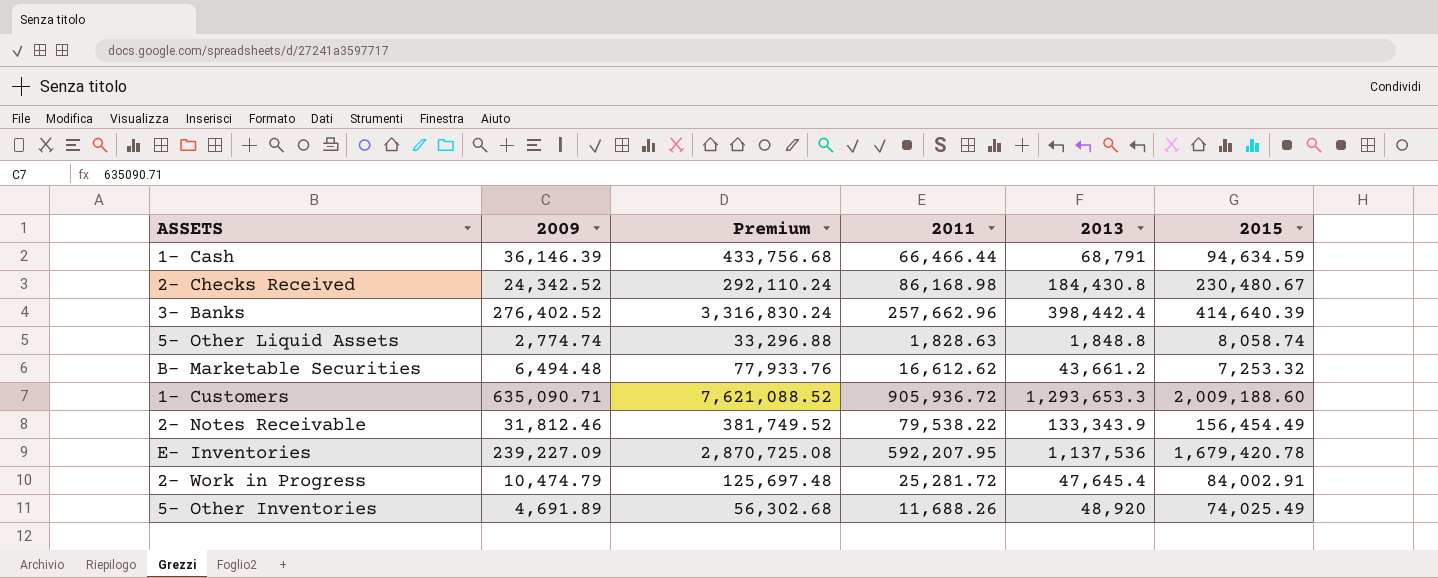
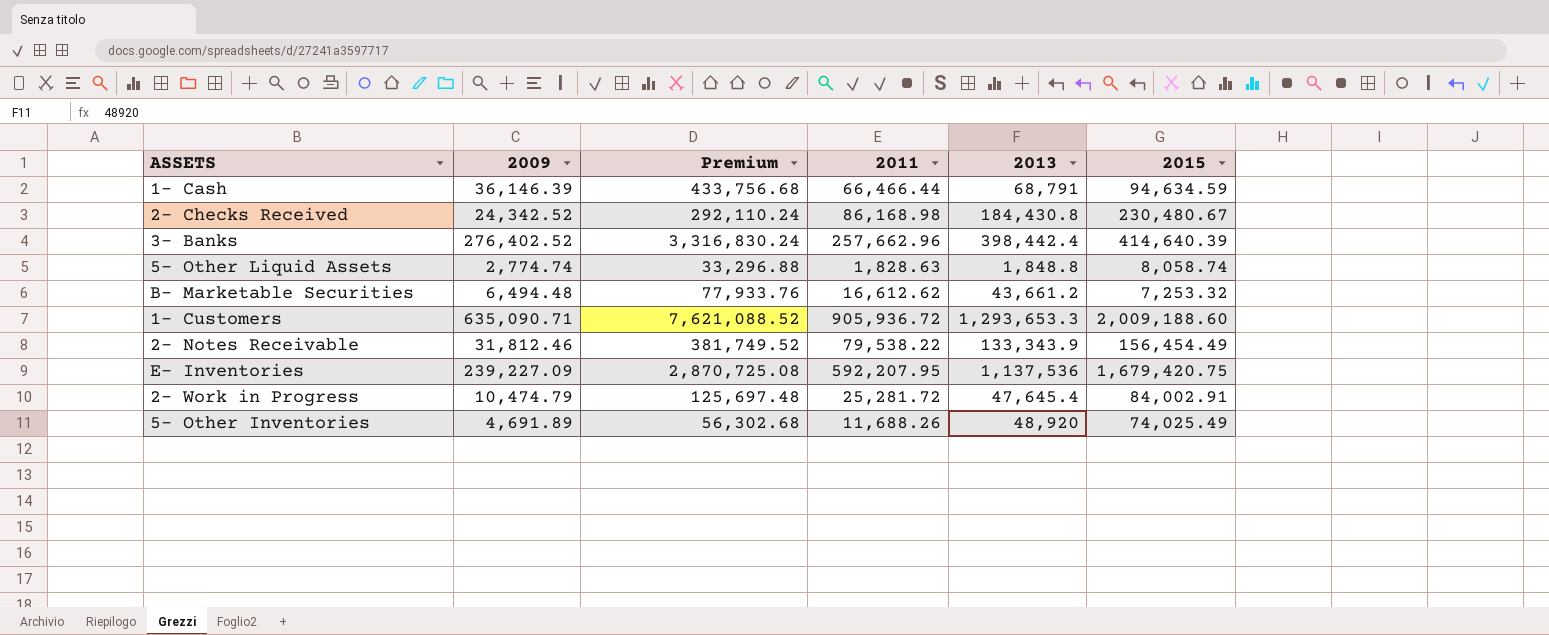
E- Inventories | 2015: 1,679,420.78 -> 1,679,420.75

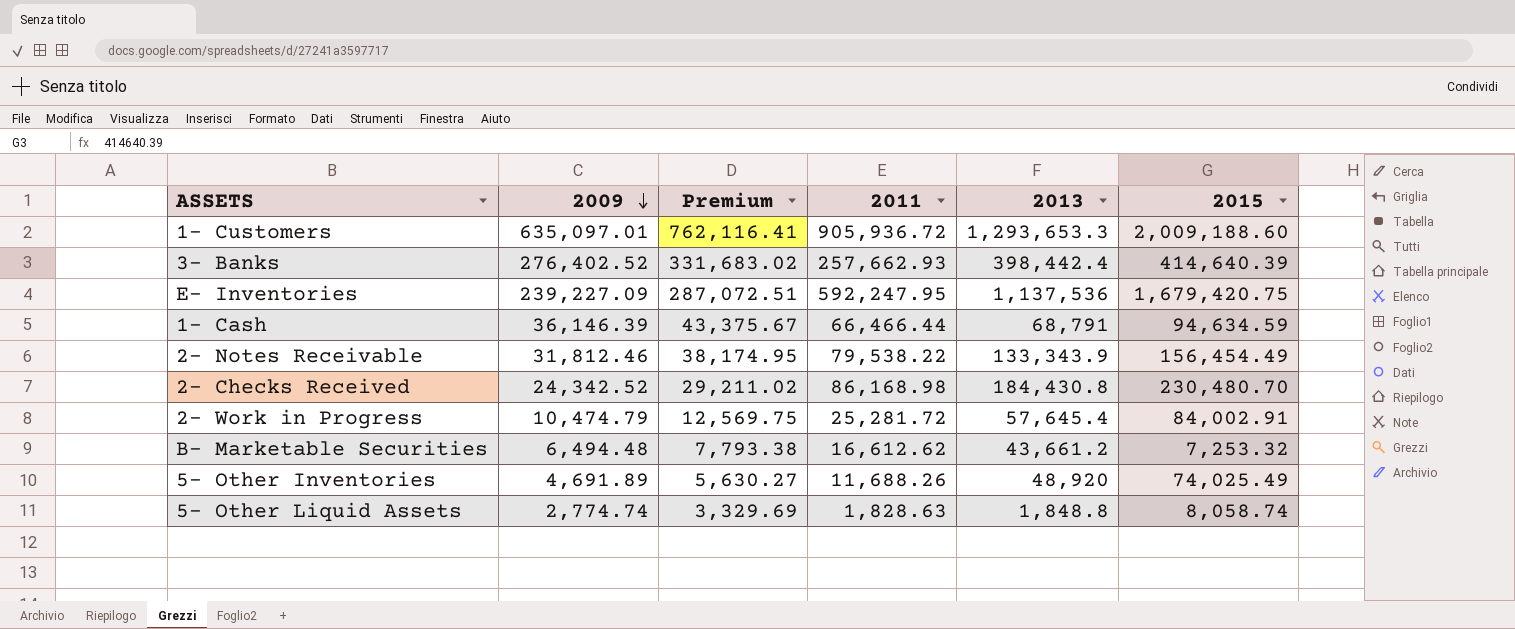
row order: none -> 2009 descending
column Premium | formula: [2009] * 12 -> [2009] * 1.2
1- Customers | 2009: 635,090.71 -> 635,097.01
3- Banks | 2011: 257,662.96 -> 257,662.93
E- Inventories | 2011: 592,207.95 -> 592,247.95
2- Checks Received | 2015: 230,480.67 -> 230,480.70
2- Work in Progress | 2013: 47,645.4 -> 57,645.4

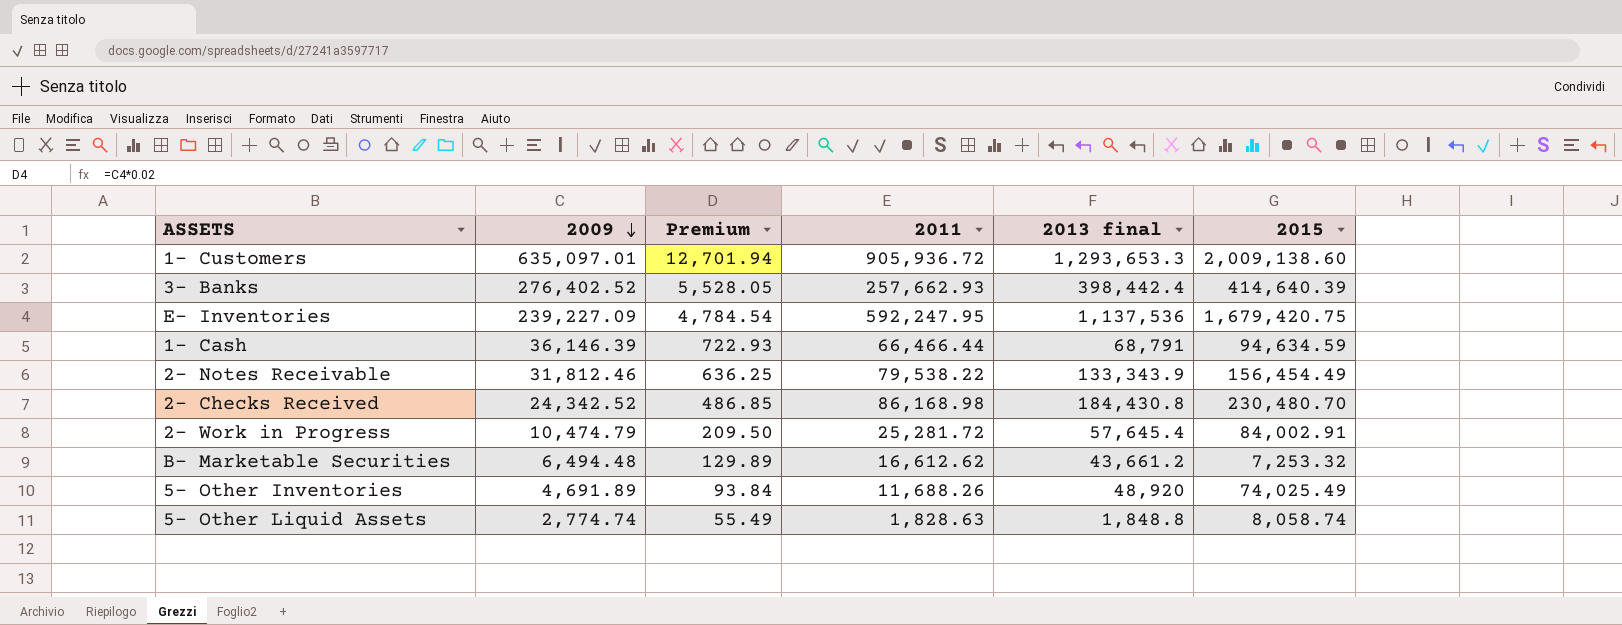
column Premium | formula: [2009] * 1.2 -> [2009] * 0.02
column name: 2013 -> 2013 final
1- Customers | 2015: 2,009,188.60 -> 2,009,138.60

